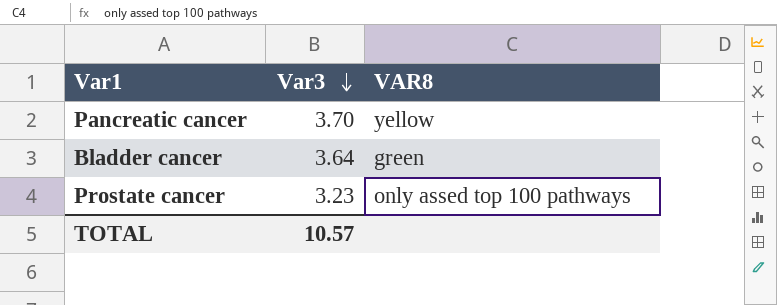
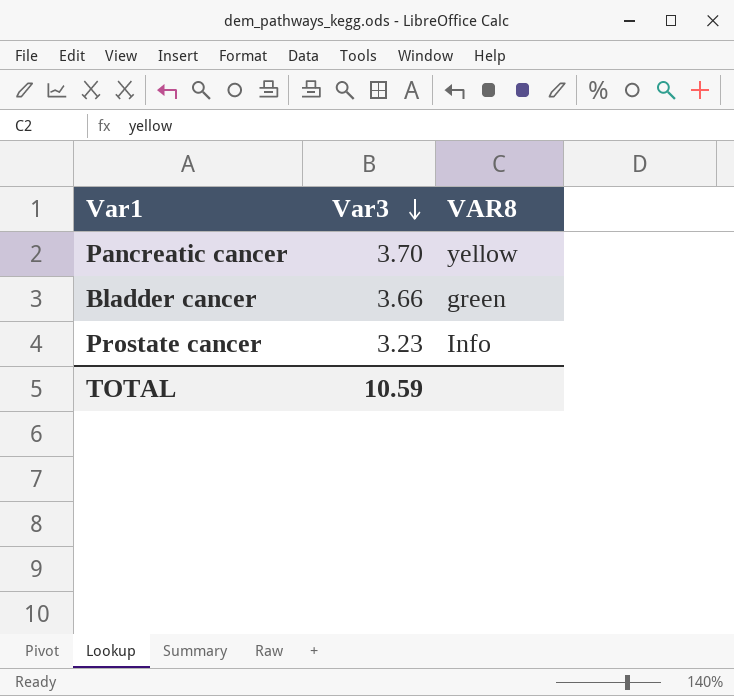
Bladder cancer | Var3: 3.64 -> 3.66
Prostate cancer | VAR8: only assed top 100 pathways -> Info
TOTAL | Var3: 10.57 -> 10.59

